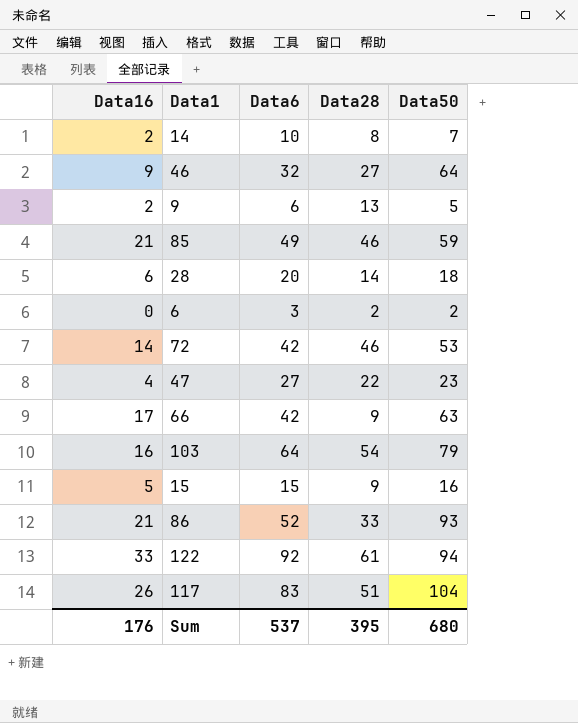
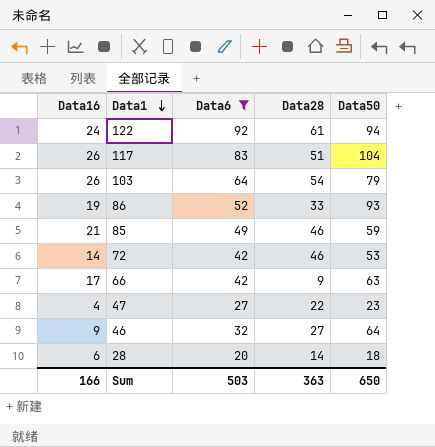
filter: none -> Data6 >= 20
row order: none -> Data1 descending
122 | Data16: 33 -> 24
103 | Data16: 16 -> 26
86 | Data16: 21 -> 19
Sum | Data16: 176 -> 166
Sum | Data6: 537 -> 503
Sum | Data28: 395 -> 363
Sum | Data50: 680 -> 650

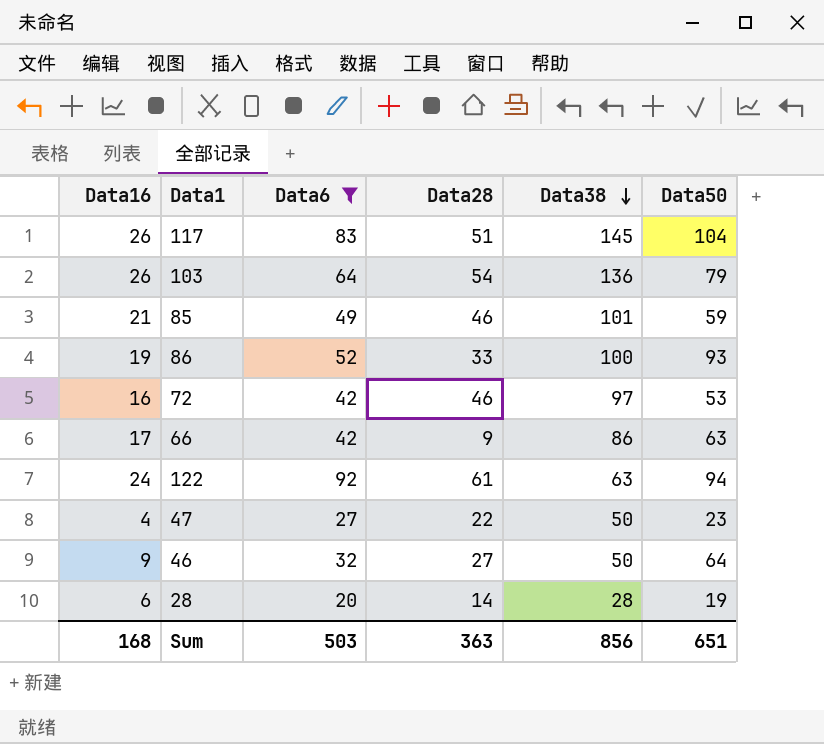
row order: Data1 descending -> Data38 descending
column Data38 | position: none -> 5
72 | Data16: 14 -> 16
28 | Data50: 18 -> 19
Sum | Data16: 166 -> 168
Sum | Data50: 650 -> 651

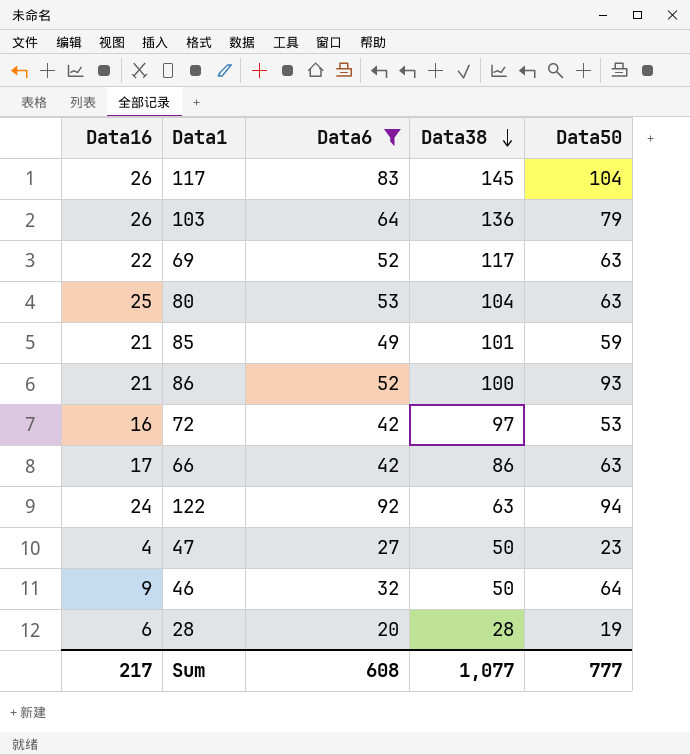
column Data28 | position: 4 -> none
row 69: none -> 22 | 52 | 117 | 63
row 80: none -> 25 | 53 | 104 | 63
86 | Data16: 19 -> 21
Sum | Data16: 168 -> 217
Sum | Data6: 503 -> 608
Sum | Data38: 856 -> 1,077
Sum | Data50: 651 -> 777

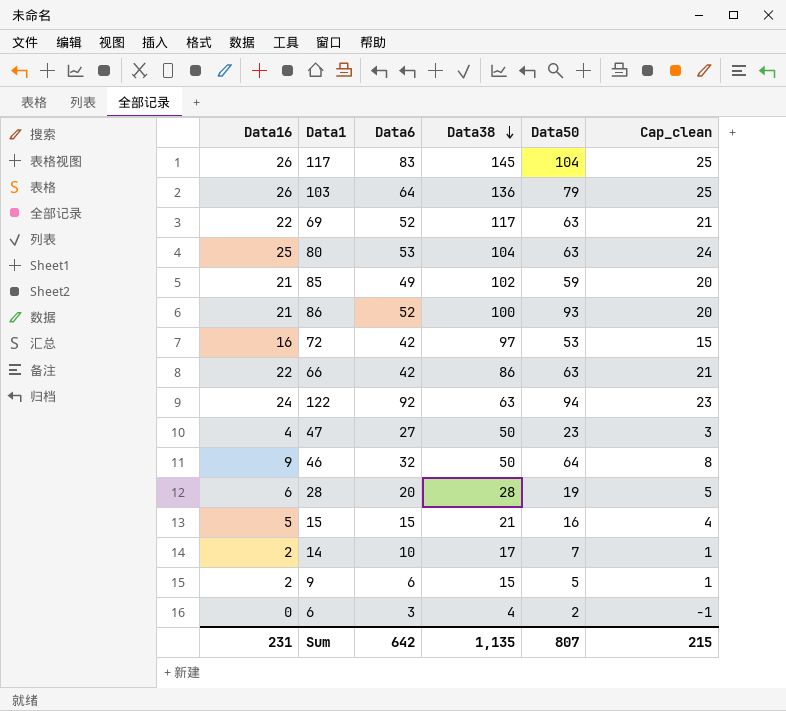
filter: Data6 >= 20 -> none
column Cap_clean | formula: none -> [Data16] - 1
85 | Data38: 101 -> 102
66 | Data16: 17 -> 22
Sum | Data16: 217 -> 231
Sum | Data6: 608 -> 642
Sum | Data38: 1,077 -> 1,135
Sum | Data50: 777 -> 807

